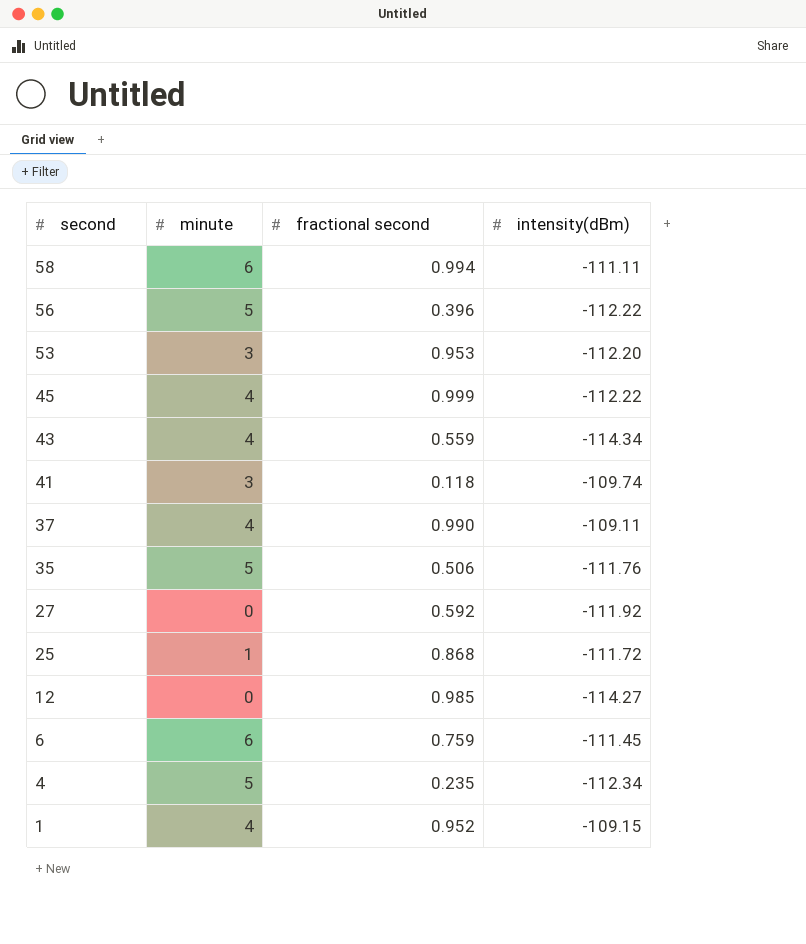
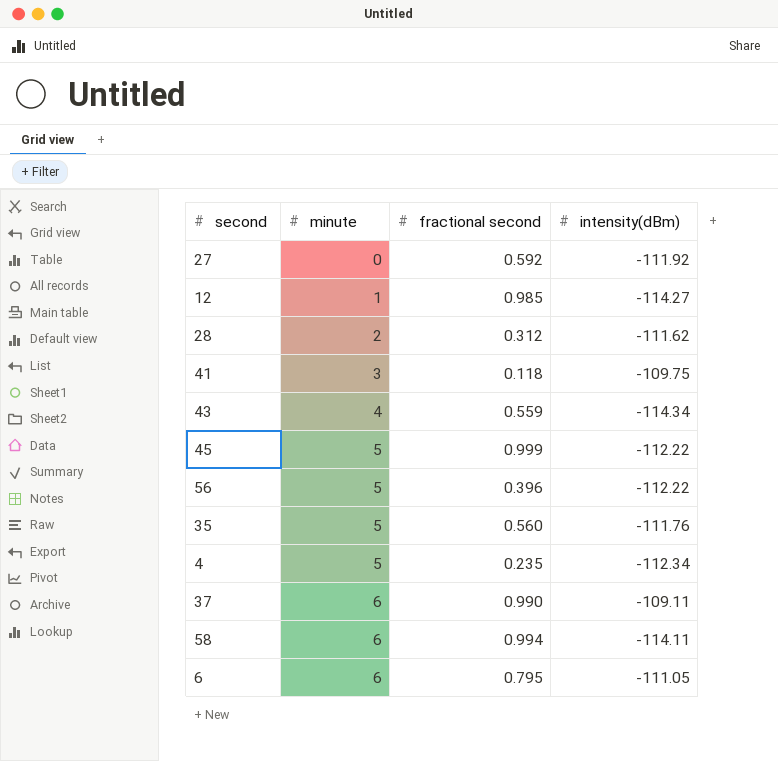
row order: second descending -> minute ascending
row 53: 3 | 0.953 | -112.20 -> none
row 25: 1 | 0.868 | -111.72 -> none
row 1: 4 | 0.952 | -109.15 -> none
12 | minute: 0 -> 1
row 28: none -> 2 | 0.312 | -111.62
41 | intensity(dBm): -109.74 -> -109.75
45 | minute: 4 -> 5
35 | fractional second: 0.506 -> 0.560
37 | minute: 4 -> 6
58 | intensity(dBm): -111.11 -> -114.11
6 | fractional second: 0.759 -> 0.795
6 | intensity(dBm): -111.45 -> -111.05

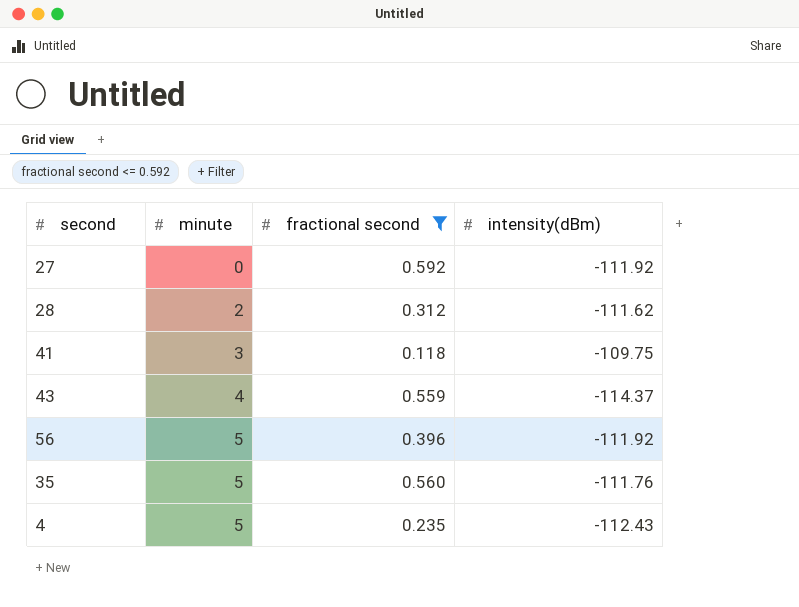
filter: none -> fractional second <= 0.592
43 | intensity(dBm): -114.34 -> -114.37
56 | intensity(dBm): -112.22 -> -111.92
4 | intensity(dBm): -112.34 -> -112.43

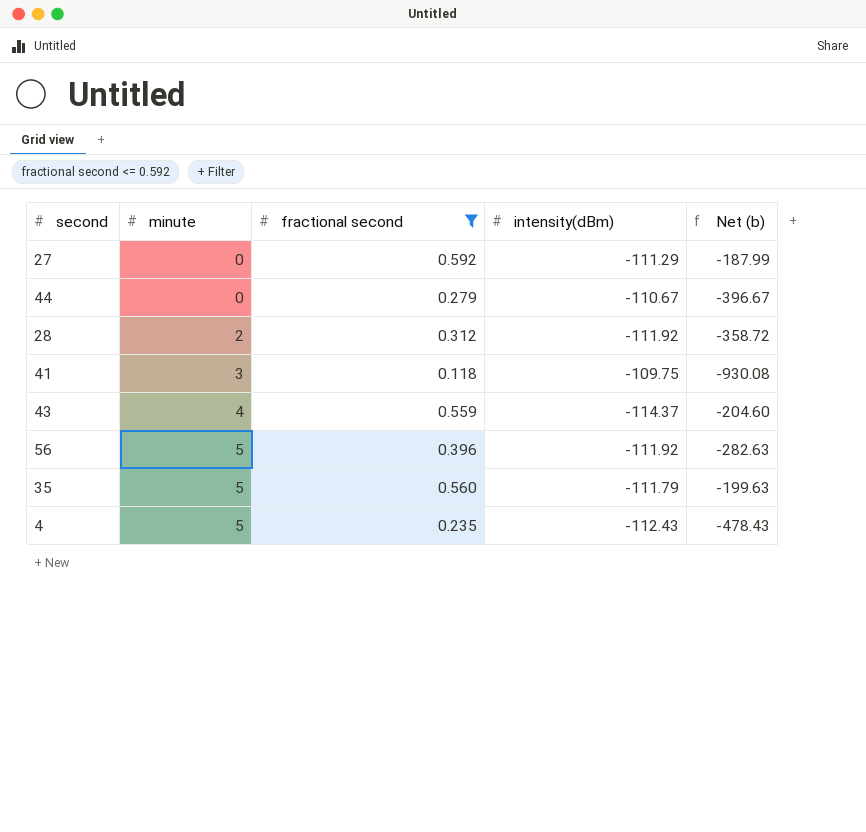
column Net (b) | formula: none -> [intensity(dBm)] / [fractional second]
27 | intensity(dBm): -111.92 -> -111.29
row 44: none -> 0 | 0.279 | -110.67 | -396.67
28 | intensity(dBm): -111.62 -> -111.92
35 | intensity(dBm): -111.76 -> -111.79

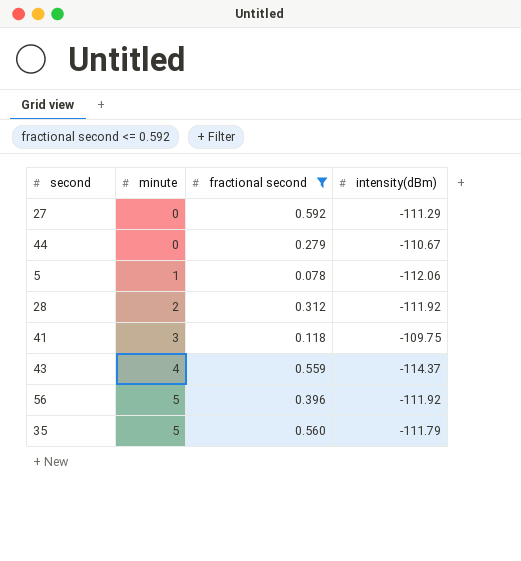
column Net (b) | formula: [intensity(dBm)] / [fractional second] -> none
row 4: 5 | 0.235 | -112.43 | -478.43 -> none
row 5: none -> 1 | 0.078 | -112.06

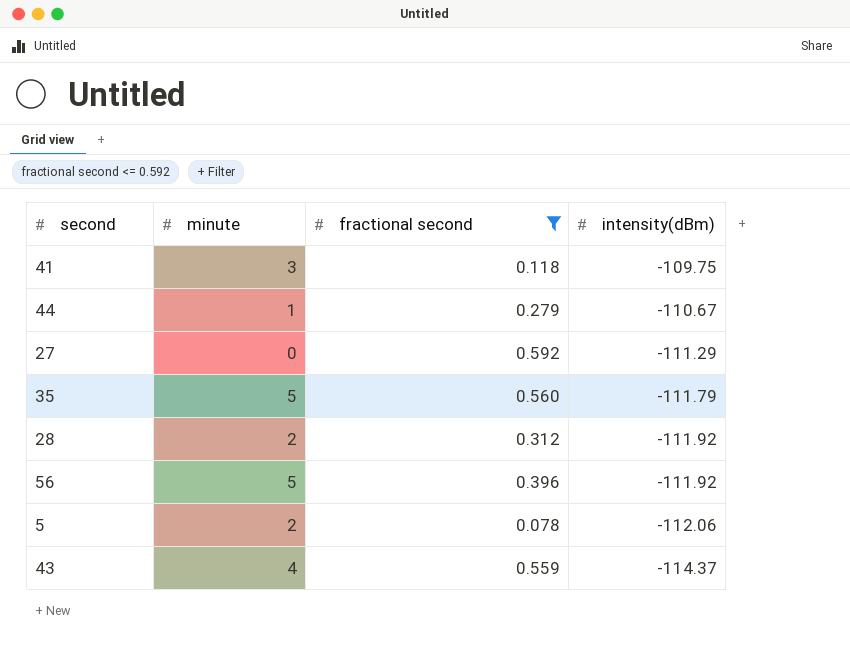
row order: minute ascending -> intensity(dBm) descending
44 | minute: 0 -> 1
5 | minute: 1 -> 2

